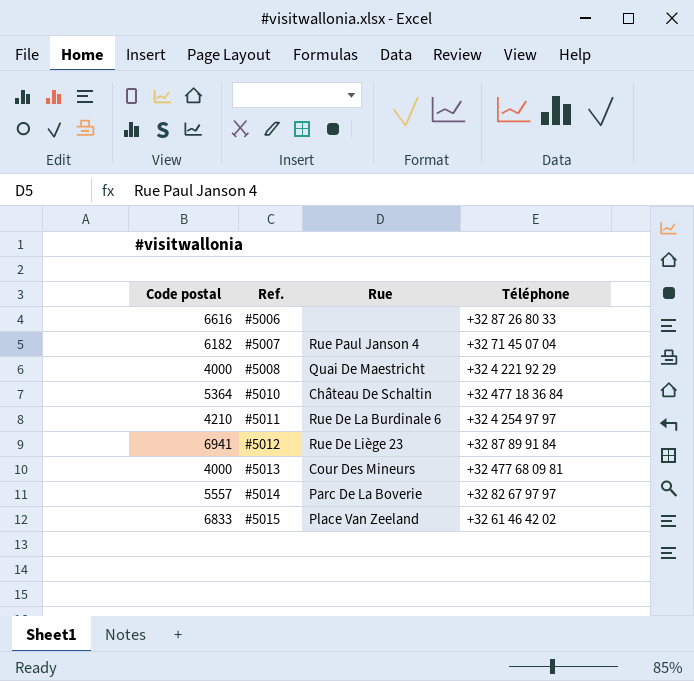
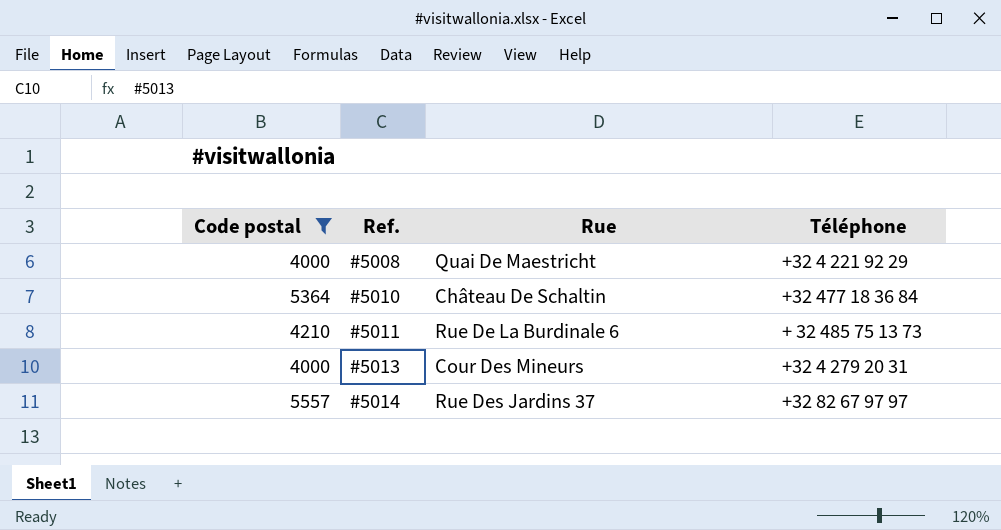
filter: none -> Code postal <= 5557
#5011 | Téléphone: +32 4 254 97 97 -> + 32 485 75 13 73
#5013 | Téléphone: +32 477 68 09 81 -> +32 4 279 20 31
#5014 | Rue: Parc De La Boverie -> Rue Des Jardins 37

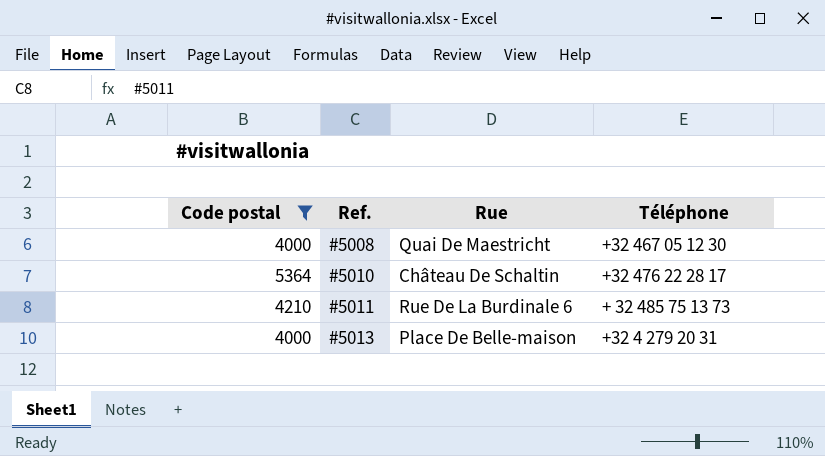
row #5014: 5557 | Rue Des Jardins 37 | +32 82 67 97 97 -> none
#5008 | Téléphone: +32 4 221 92 29 -> +32 467 05 12 30
#5010 | Téléphone: +32 477 18 36 84 -> +32 476 22 28 17
#5013 | Rue: Cour Des Mineurs -> Place De Belle-maison

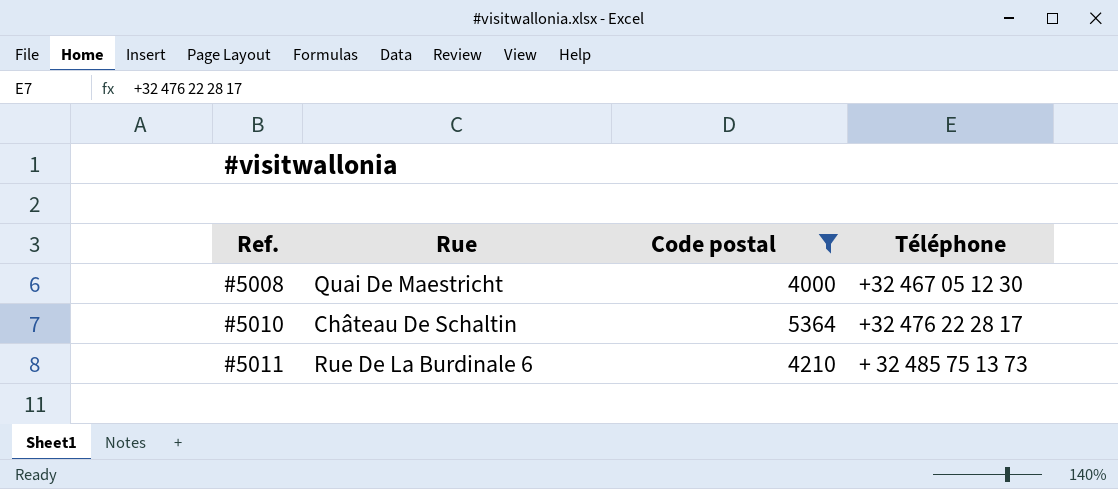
column Code postal | position: 1 -> 3
row #5013: 4000 | Place De Belle-maison | +32 4 279 20 31 -> none

